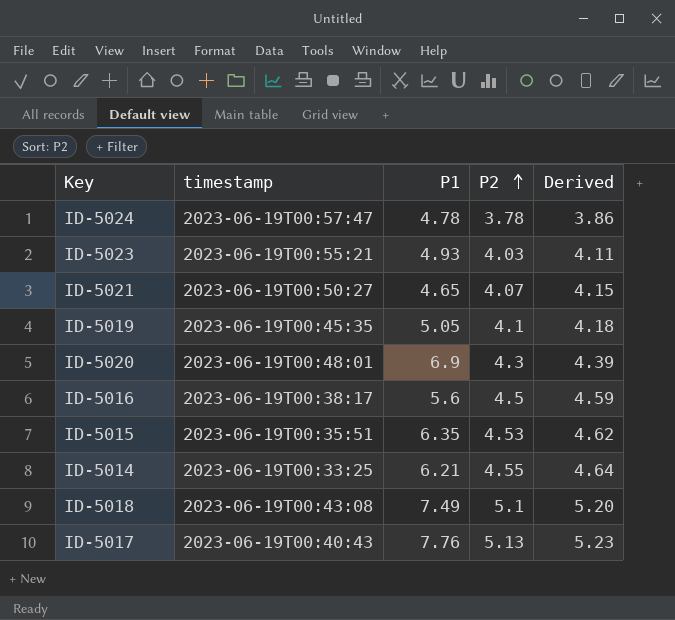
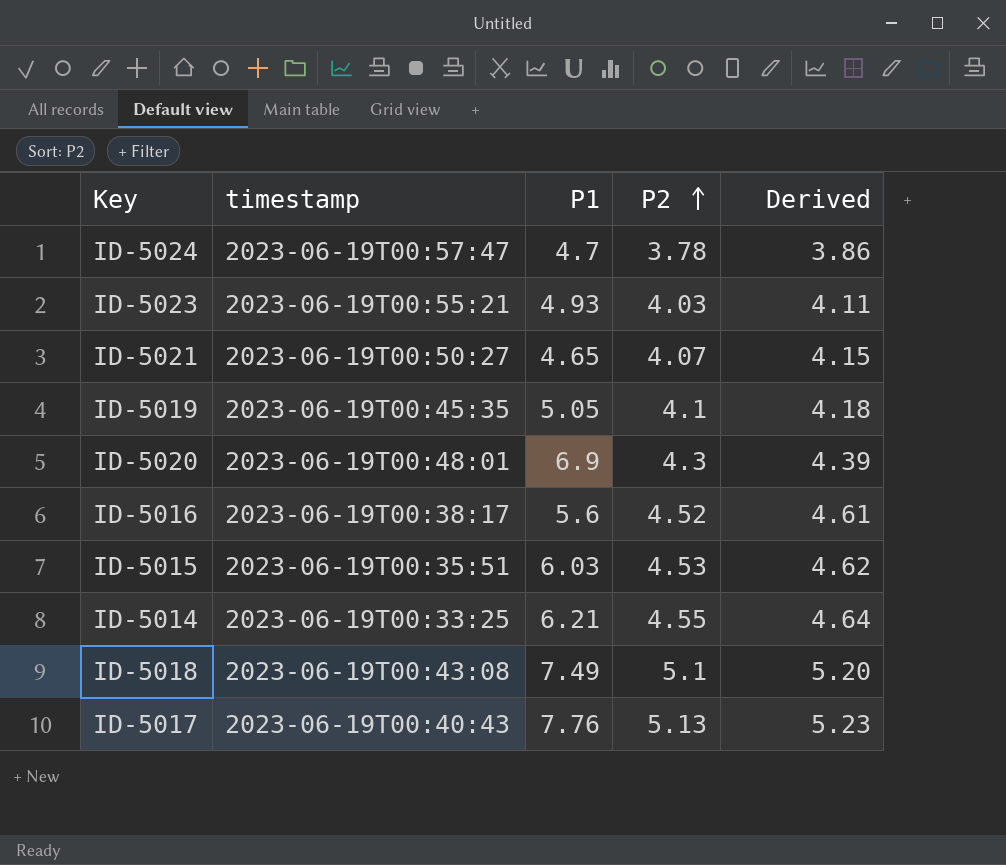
ID-5024 | P1: 4.78 -> 4.7
ID-5016 | P2: 4.5 -> 4.52
ID-5016 | Derived: 4.59 -> 4.61
ID-5015 | P1: 6.35 -> 6.03

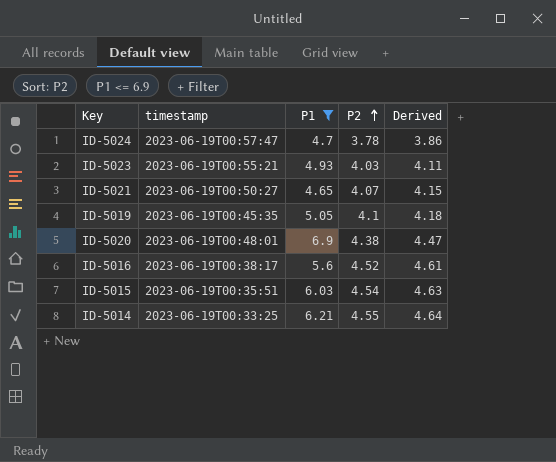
filter: none -> P1 <= 6.9
ID-5020 | P2: 4.3 -> 4.38
ID-5020 | Derived: 4.39 -> 4.47
ID-5015 | P2: 4.53 -> 4.54
ID-5015 | Derived: 4.62 -> 4.63

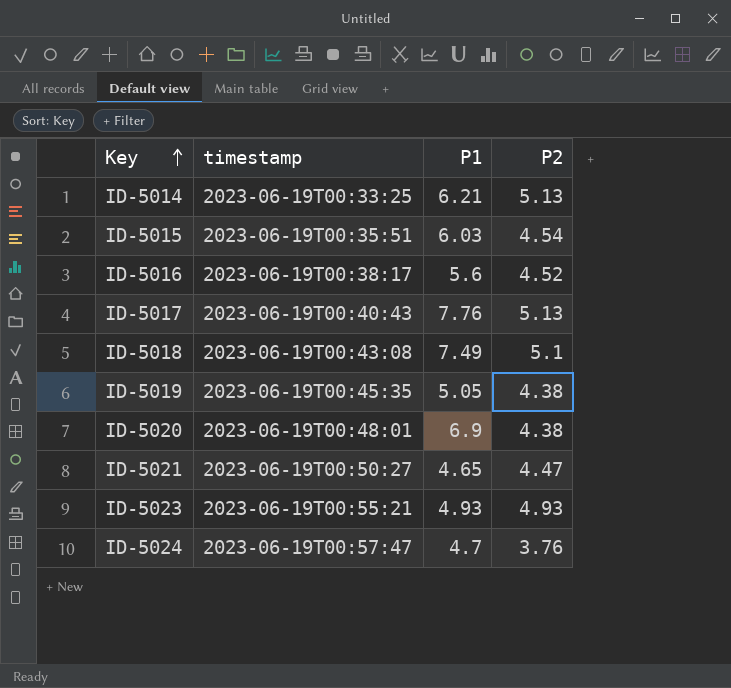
filter: P1 <= 6.9 -> none
row order: P2 ascending -> Key ascending
column Derived | formula: [P2] * 1.02 -> none
ID-5014 | P2: 4.55 -> 5.13
ID-5019 | P2: 4.1 -> 4.38
ID-5021 | P2: 4.07 -> 4.47
ID-5023 | P2: 4.03 -> 4.93
ID-5024 | P2: 3.78 -> 3.76

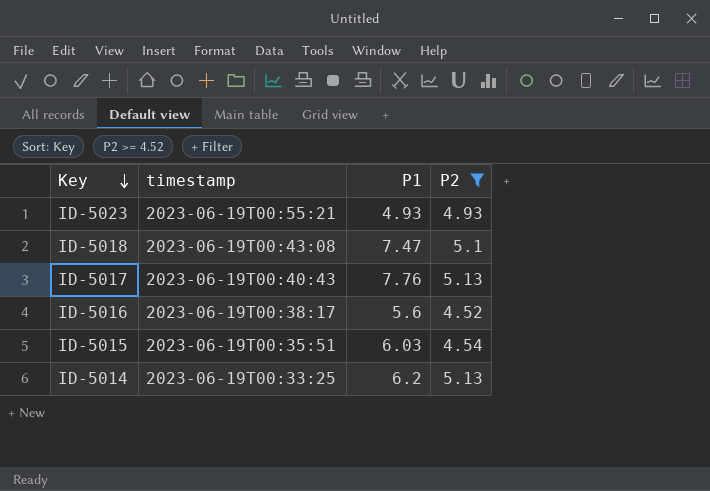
filter: none -> P2 >= 4.52
row order: Key ascending -> Key descending
ID-5018 | P1: 7.49 -> 7.47
ID-5014 | P1: 6.21 -> 6.2

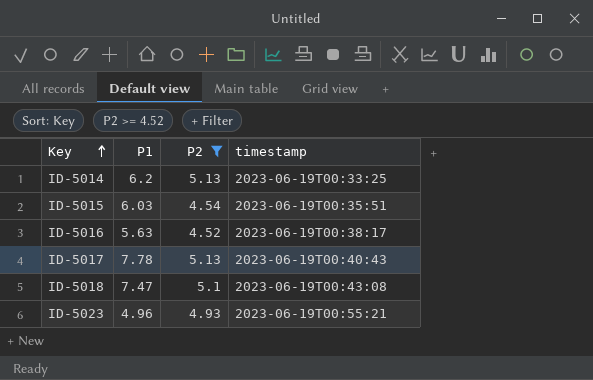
row order: Key descending -> Key ascending
column timestamp | position: 2 -> 4
ID-5016 | P1: 5.6 -> 5.63
ID-5017 | P1: 7.76 -> 7.78
ID-5023 | P1: 4.93 -> 4.96

